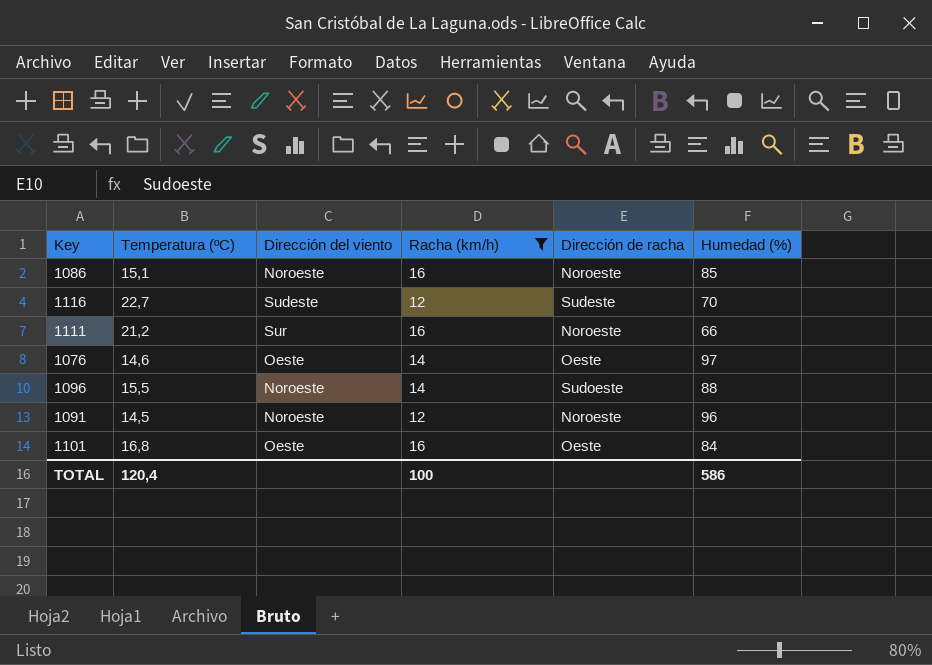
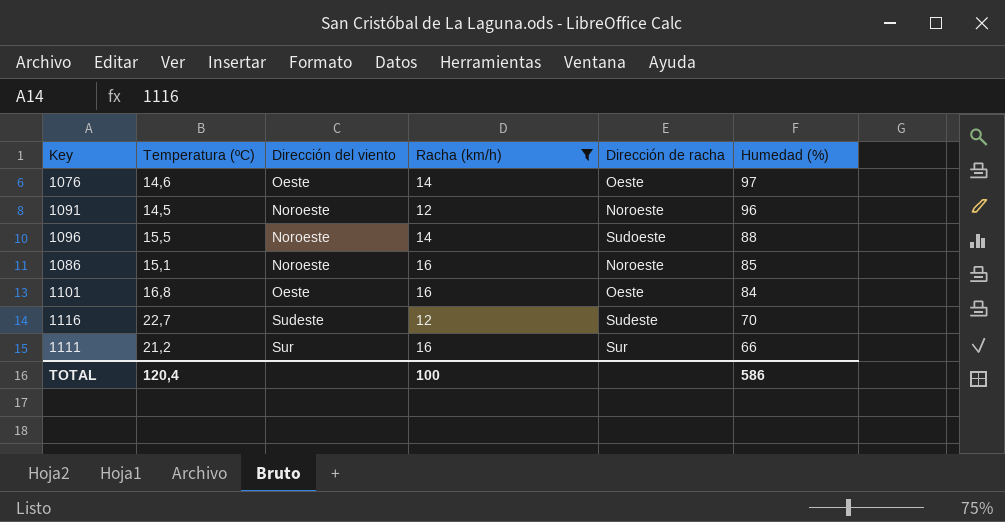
row order: none -> Humedad (%) descending
1111 | Dirección de racha: Noroeste -> Sur

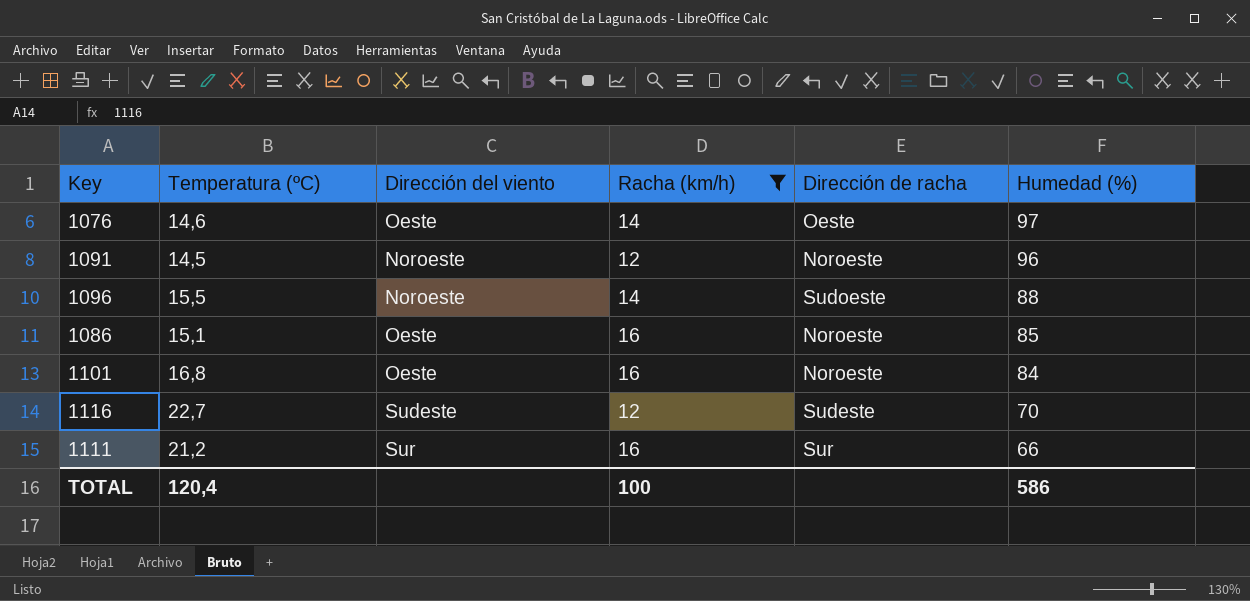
1086 | Dirección del viento: Noroeste -> Oeste
1101 | Dirección de racha: Oeste -> Noroeste

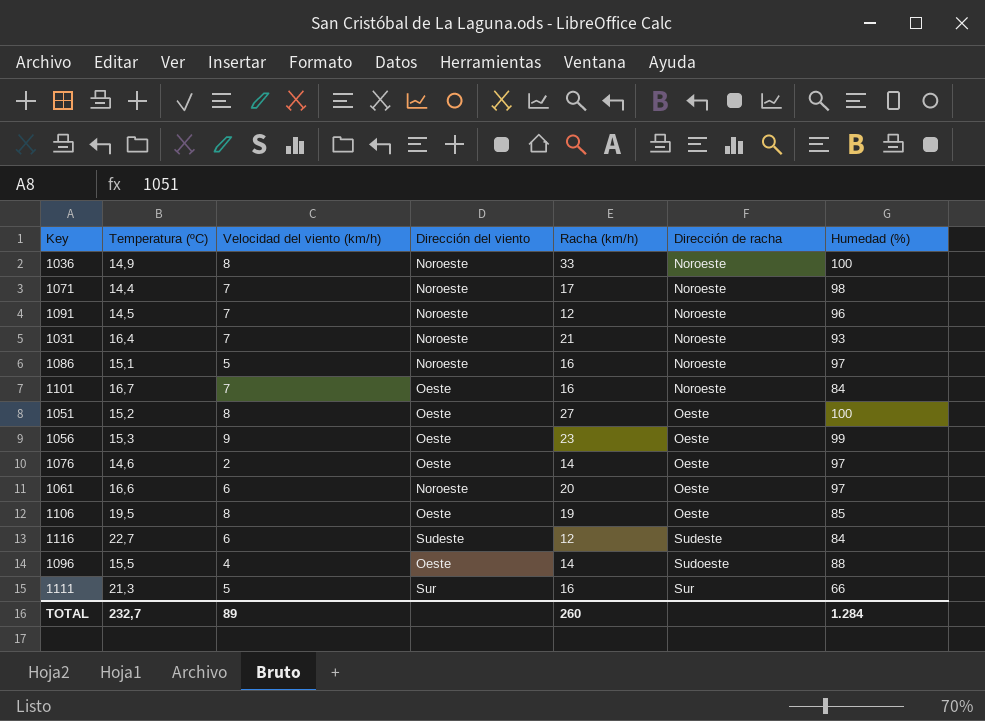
filter: Racha (km/h) <= 16 -> none
row order: Humedad (%) descending -> Dirección de racha ascending
column Velocidad del viento (km/h) | position: none -> 3
1086 | Dirección del viento: Oeste -> Noroeste
1086 | Humedad (%): 85 -> 97
1101 | Temperatura (ºC): 16,8 -> 16,7
1116 | Humedad (%): 70 -> 84
1096 | Dirección del viento: Noroeste -> Oeste
1111 | Temperatura (ºC): 21,2 -> 21,3
TOTAL | Temperatura (ºC): 120,4 -> 232,7
TOTAL | Racha (km/h): 100 -> 260
TOTAL | Humedad (%): 586 -> 1.284

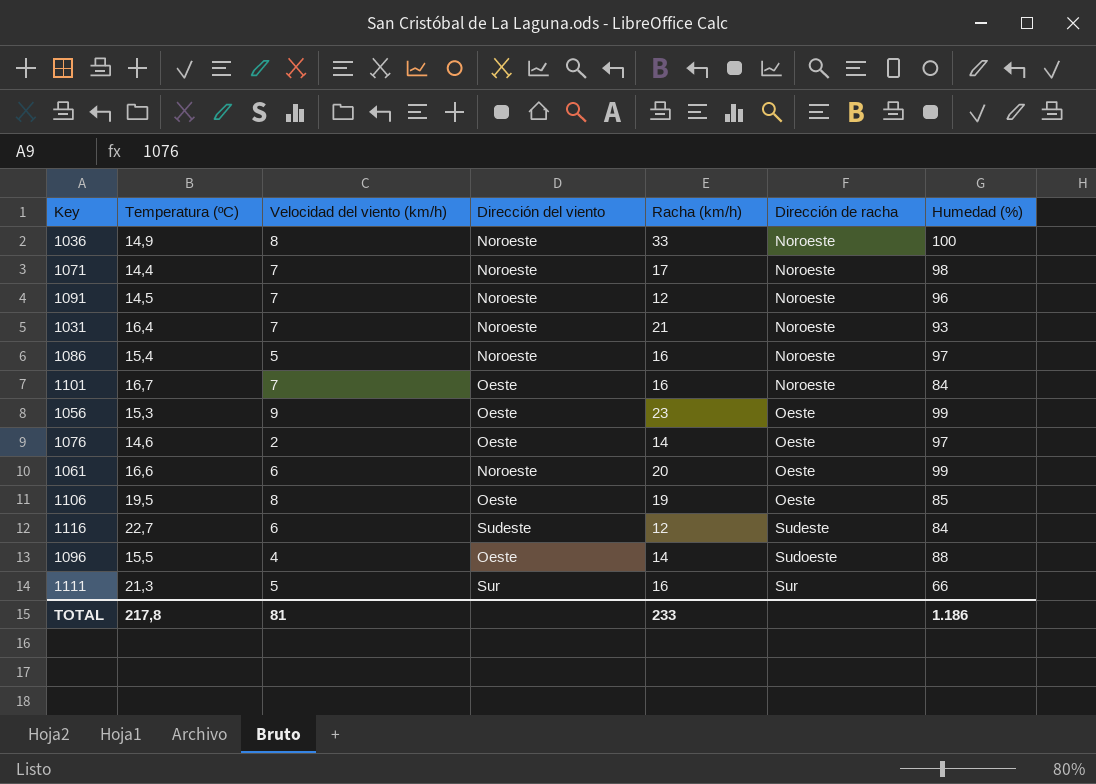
row 1051: 15,2 | 8 | Oeste | 27 | Oeste | 100 -> none
1086 | Temperatura (ºC): 15,1 -> 15,4
1061 | Humedad (%): 97 -> 99
TOTAL | Temperatura (ºC): 232,7 -> 217,8
TOTAL | Velocidad del viento (km/h): 89 -> 81
TOTAL | Racha (km/h): 260 -> 233
TOTAL | Humedad (%): 1.284 -> 1.186

